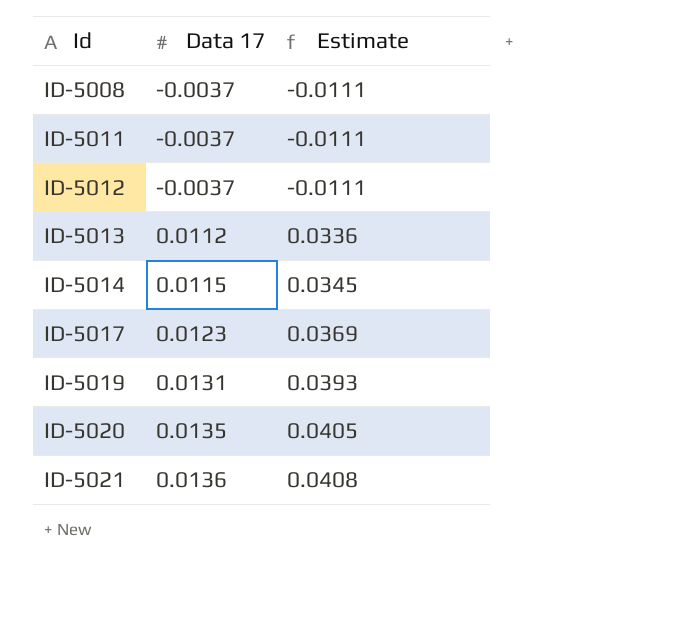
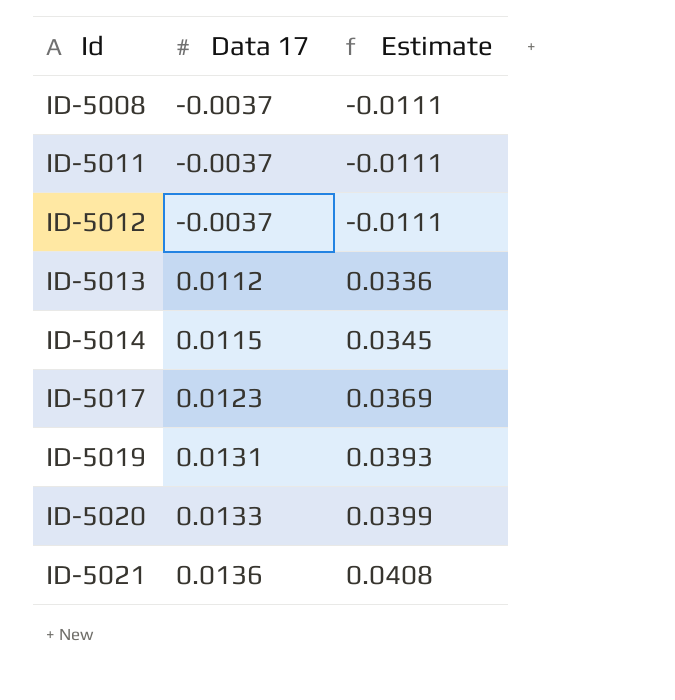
ID-5020 | Data 17: 0.0135 -> 0.0133
ID-5020 | Estimate: 0.0405 -> 0.0399

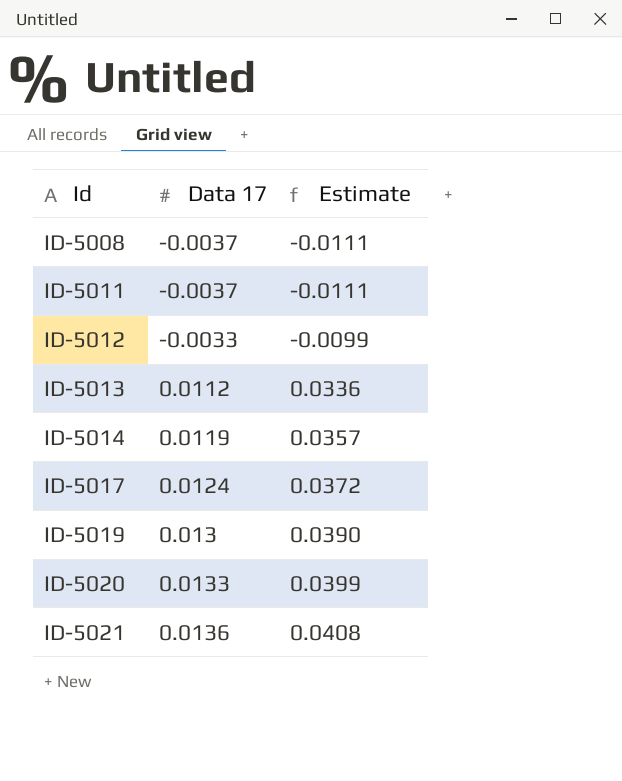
ID-5012 | Data 17: -0.0037 -> -0.0033
ID-5012 | Estimate: -0.0111 -> -0.0099
ID-5014 | Data 17: 0.0115 -> 0.0119
ID-5014 | Estimate: 0.0345 -> 0.0357
ID-5017 | Data 17: 0.0123 -> 0.0124
ID-5017 | Estimate: 0.0369 -> 0.0372
ID-5019 | Data 17: 0.0131 -> 0.013
ID-5019 | Estimate: 0.0393 -> 0.0390

